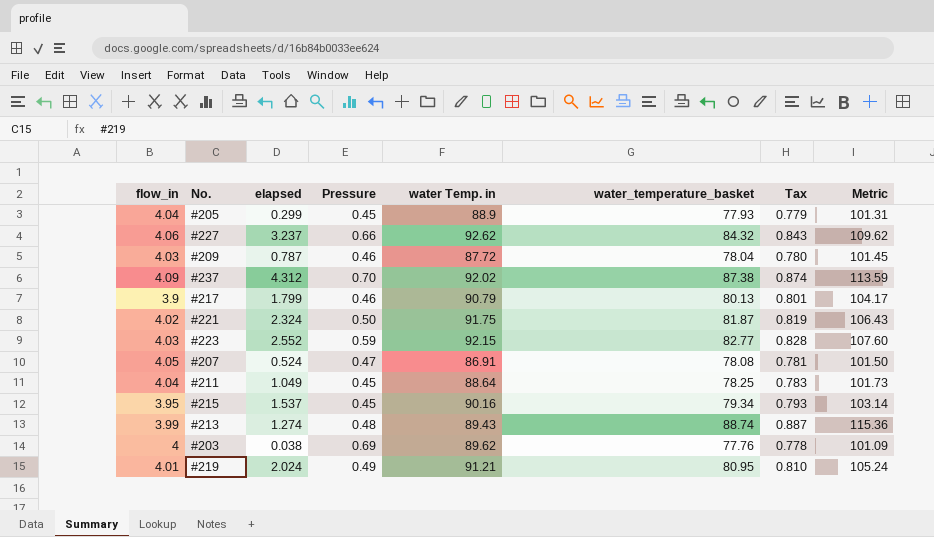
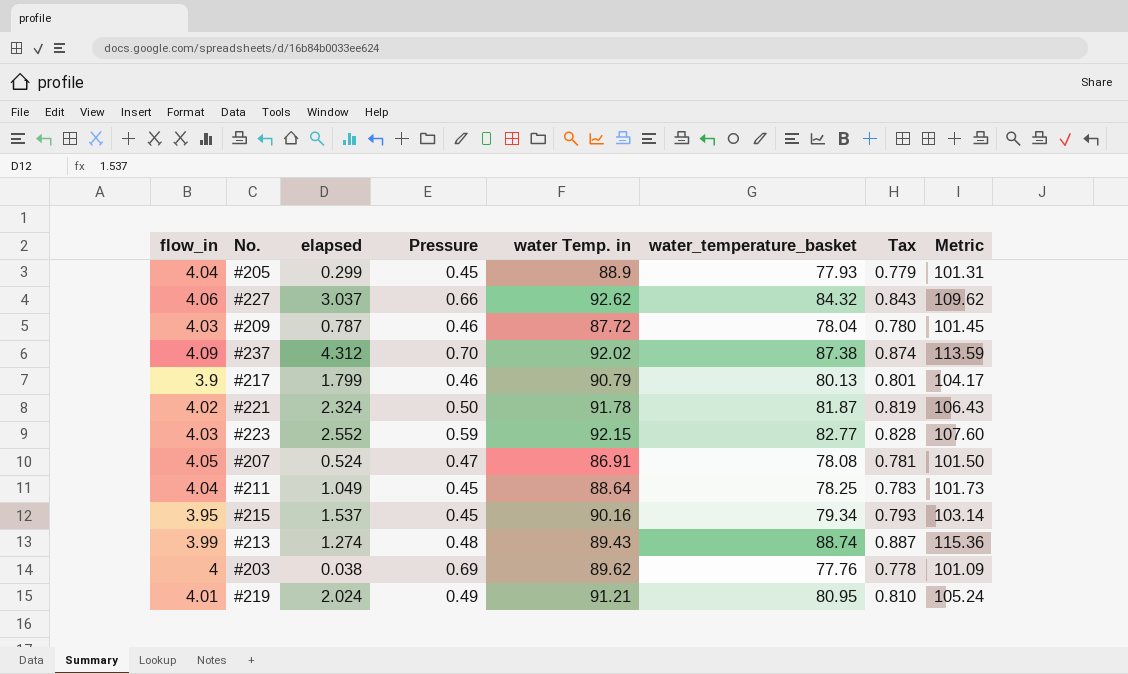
#227 | elapsed: 3.237 -> 3.037
#221 | water Temp. in: 91.75 -> 91.78

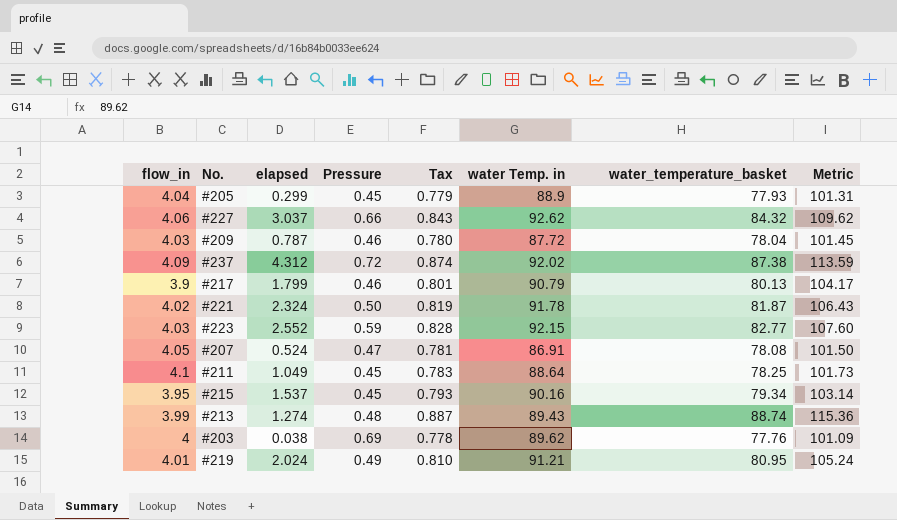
column Tax | position: 7 -> 5
#237 | Pressure: 0.70 -> 0.72
#211 | flow_in: 4.04 -> 4.1

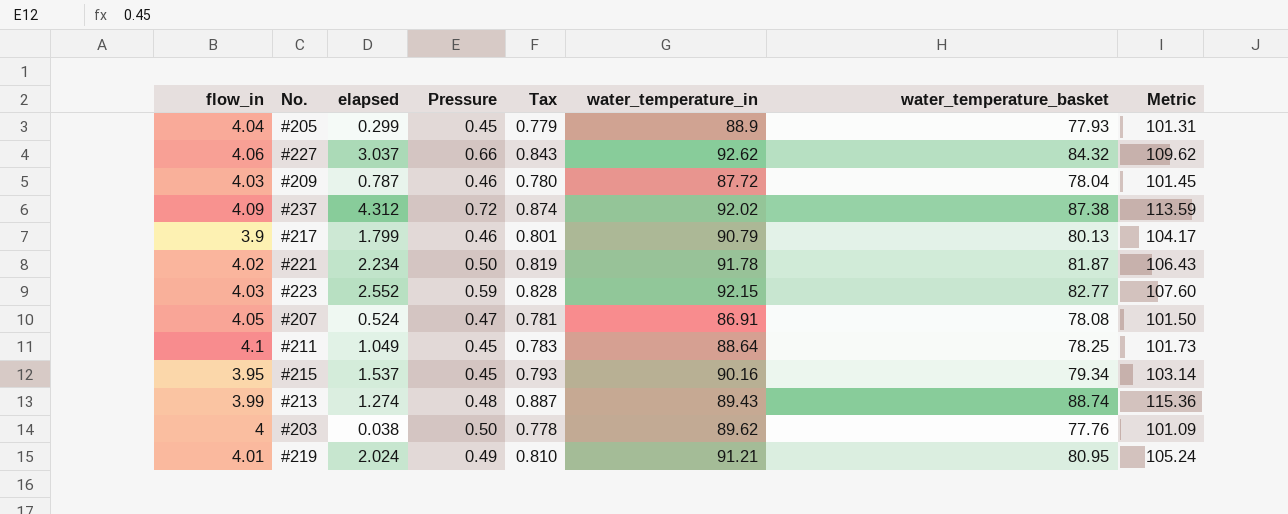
column name: water Temp. in -> water_temperature_in
#221 | elapsed: 2.324 -> 2.234
#203 | Pressure: 0.69 -> 0.50

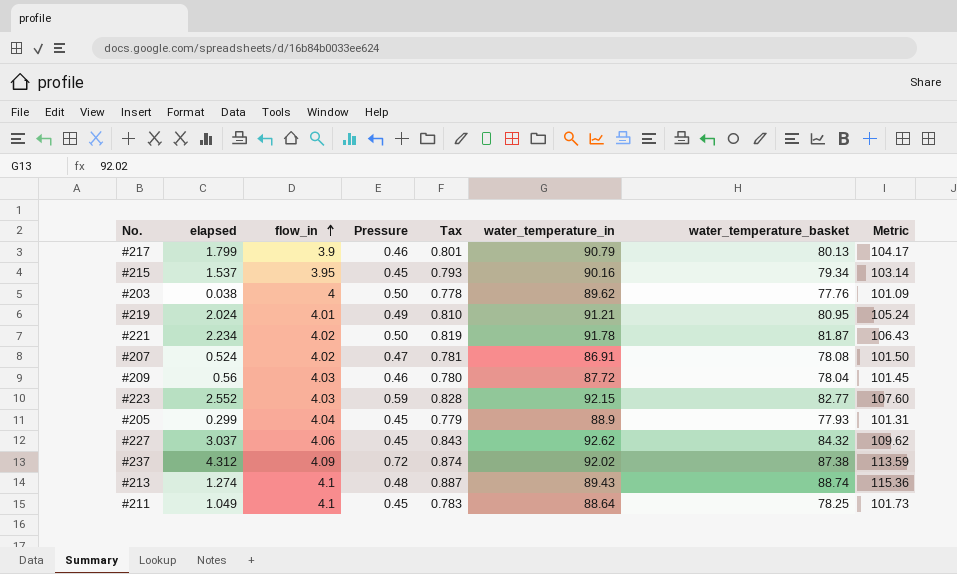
row order: none -> flow_in ascending
column flow_in | position: 1 -> 3
#207 | flow_in: 4.05 -> 4.02
#209 | elapsed: 0.787 -> 0.56
#227 | Pressure: 0.66 -> 0.45
#213 | flow_in: 3.99 -> 4.1

